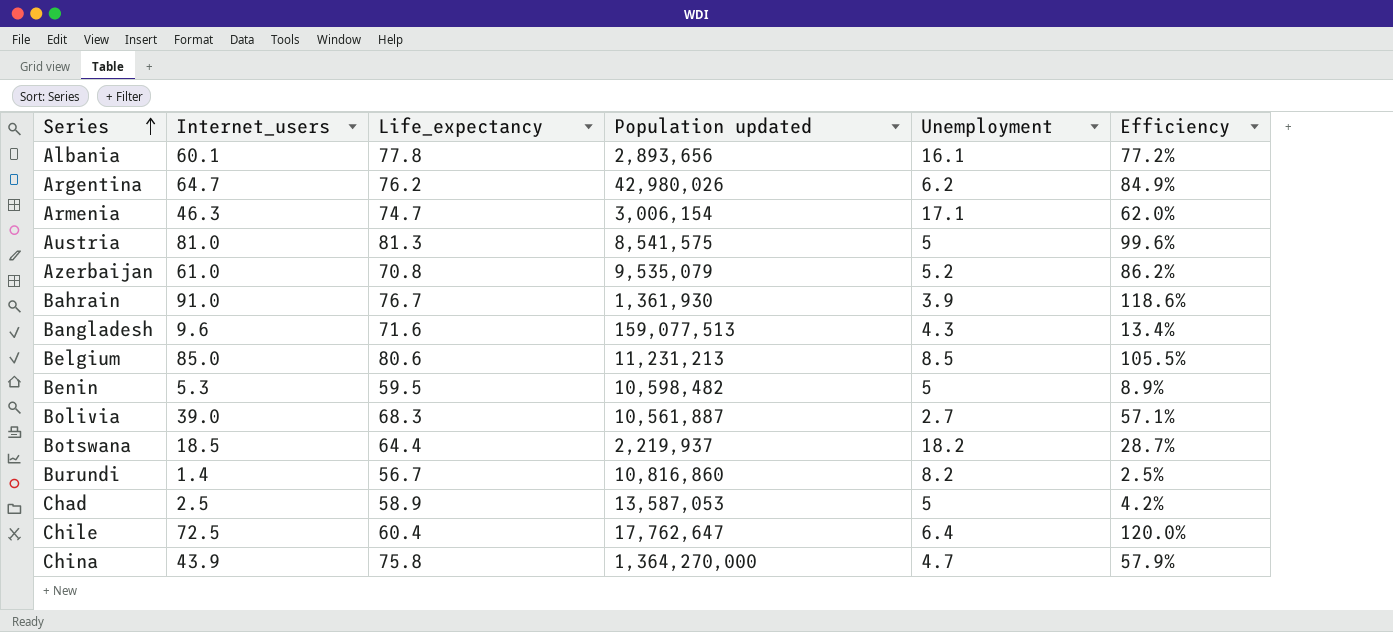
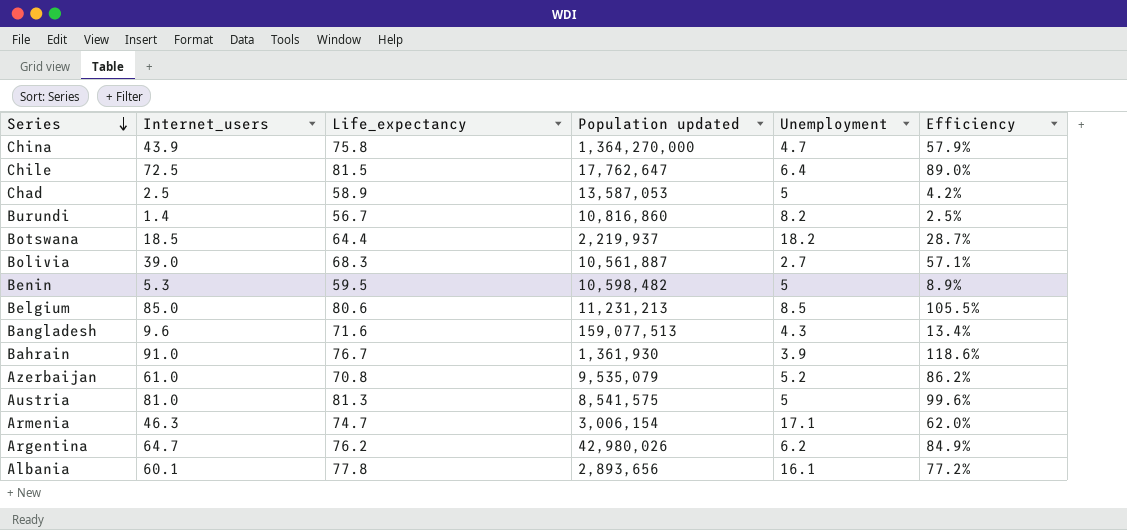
row order: Series ascending -> Series descending
Chile | Life_expectancy: 60.4 -> 81.5
Chile | Efficiency: 120.0% -> 89.0%

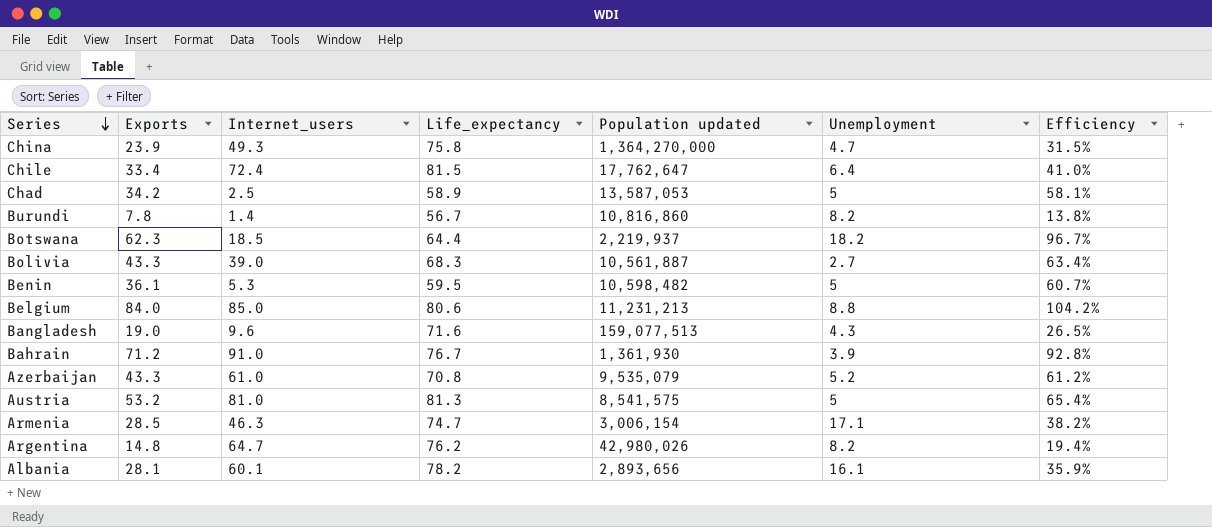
column Exports | position: none -> 2
column Efficiency | formula: [Internet_users] / [Life_expectancy] -> [Exports] / [Life_expectancy]
China | Internet_users: 43.9 -> 49.3
Chile | Internet_users: 72.5 -> 72.4
Belgium | Unemployment: 8.5 -> 8.8
Argentina | Unemployment: 6.2 -> 8.2
Albania | Life_expectancy: 77.8 -> 78.2

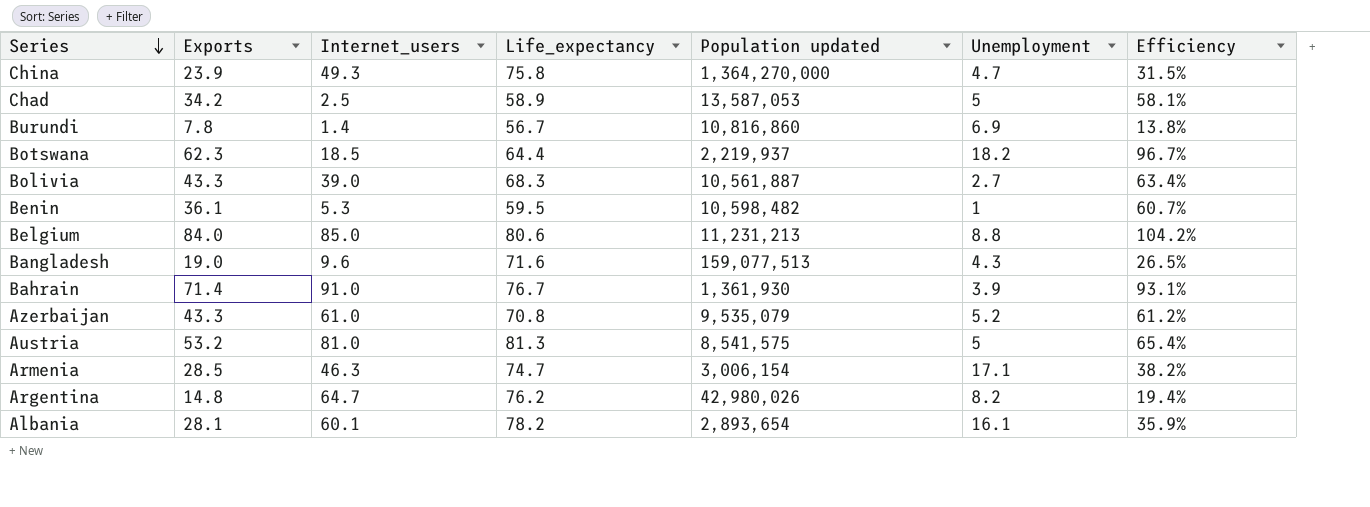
row Chile: 33.4 | 72.4 | 81.5 | 17,762,647 | 6.4 | 41.0% -> none
Burundi | Unemployment: 8.2 -> 6.9
Benin | Unemployment: 5 -> 1
Bahrain | Exports: 71.2 -> 71.4
Bahrain | Efficiency: 92.8% -> 93.1%
Albania | Population updated: 2,893,656 -> 2,893,654

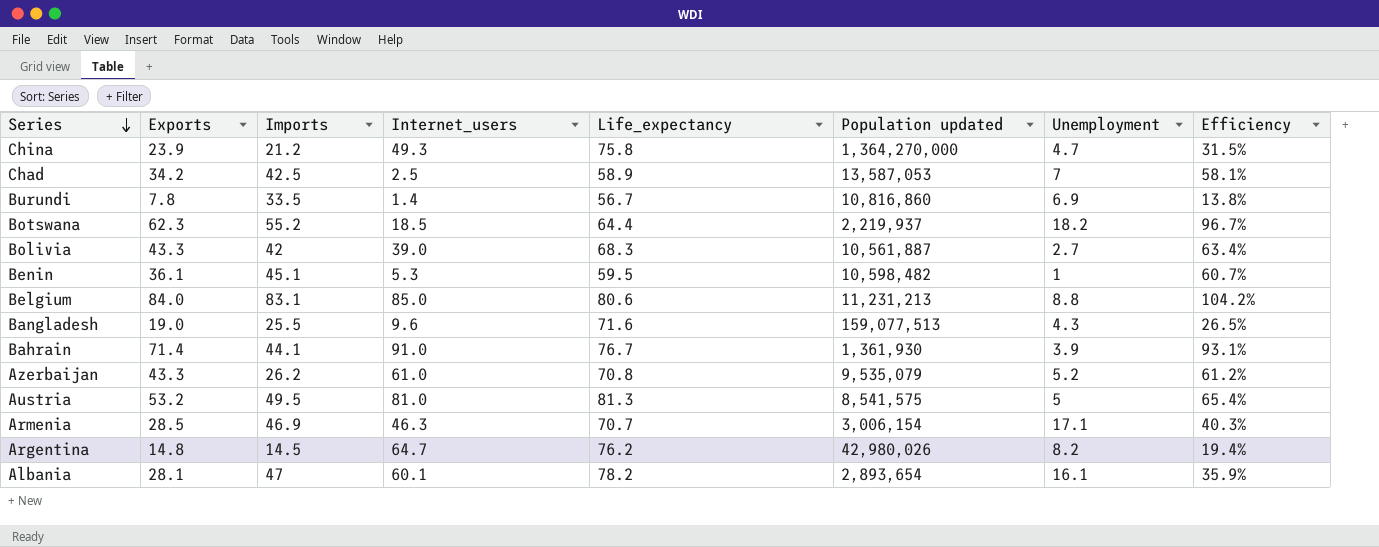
column Imports | position: none -> 3
Chad | Unemployment: 5 -> 7
Armenia | Life_expectancy: 74.7 -> 70.7
Armenia | Efficiency: 38.2% -> 40.3%

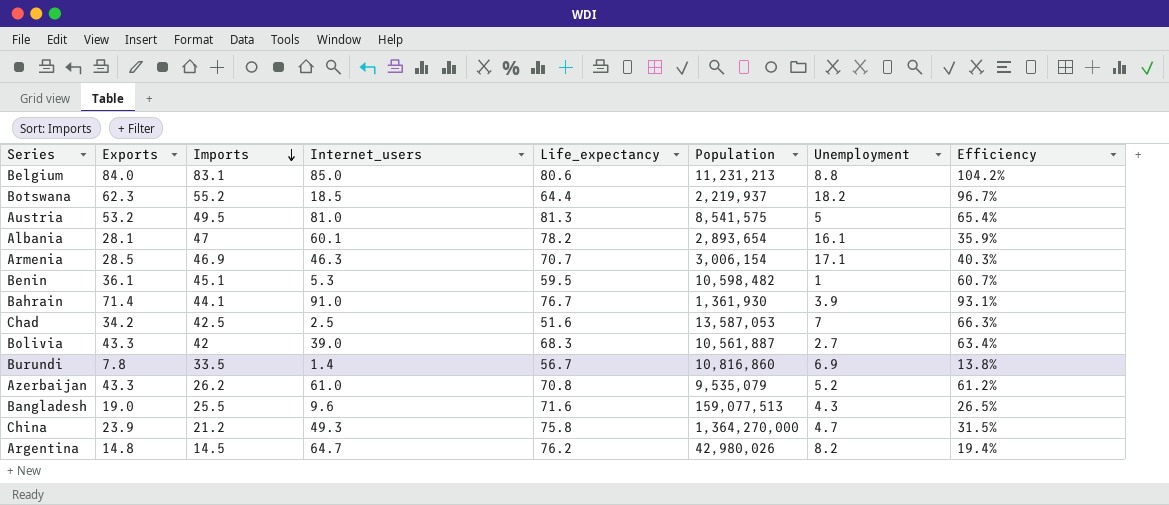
row order: Series descending -> Imports descending
column name: Population updated -> Population
Chad | Life_expectancy: 58.9 -> 51.6
Chad | Efficiency: 58.1% -> 66.3%

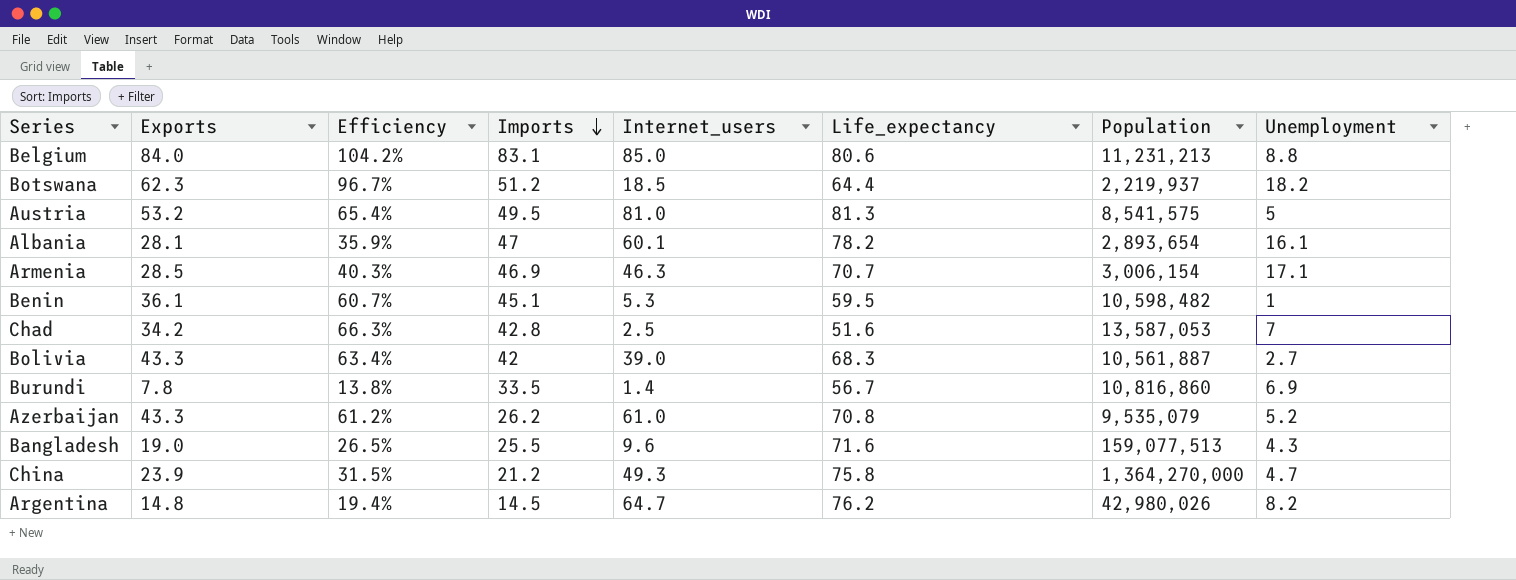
column Efficiency | position: 8 -> 3
row Bahrain: 71.4 | 44.1 | 91.0 | 76.7 | 1,361,930 | 3.9 | 93.1% -> none
Botswana | Imports: 55.2 -> 51.2
Chad | Imports: 42.5 -> 42.8

